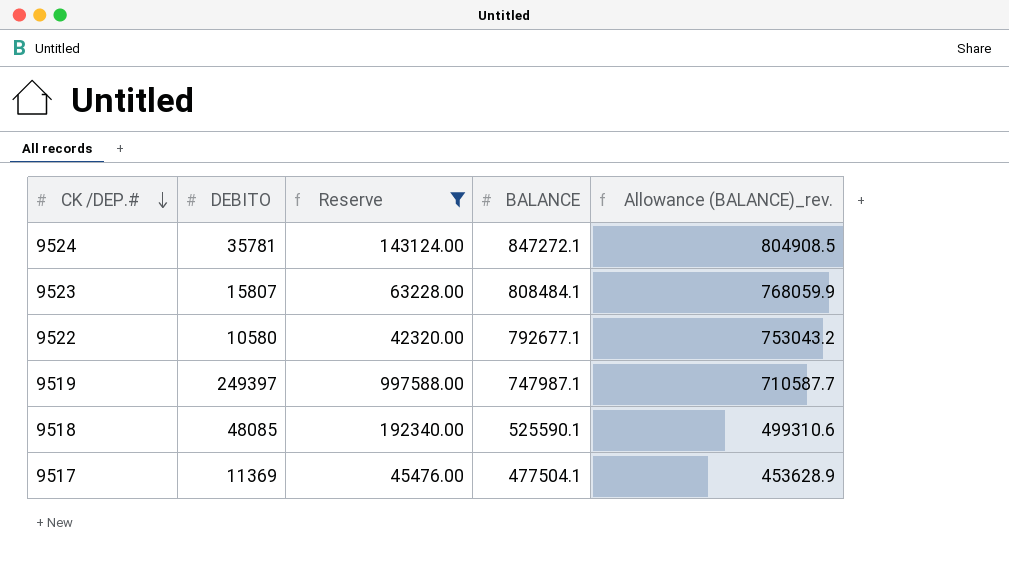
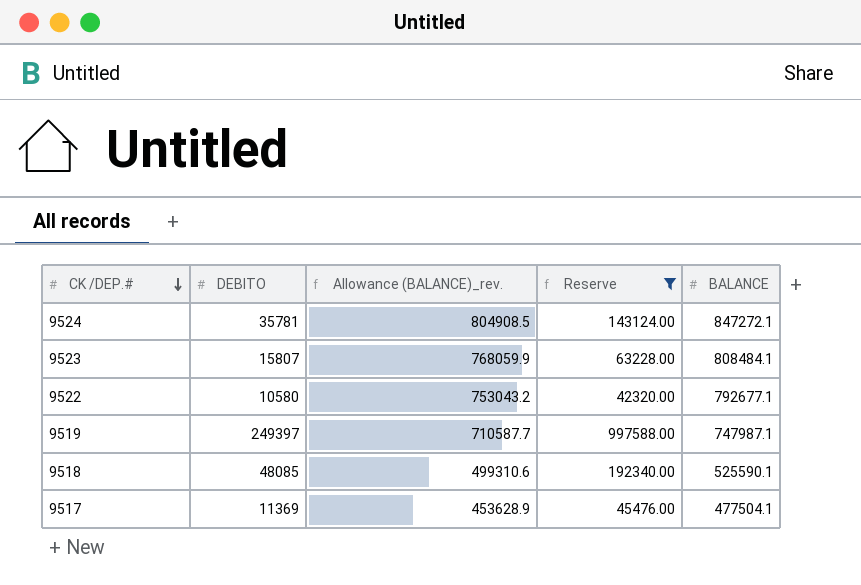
column Allowance (BALANCE)_rev. | position: 5 -> 3

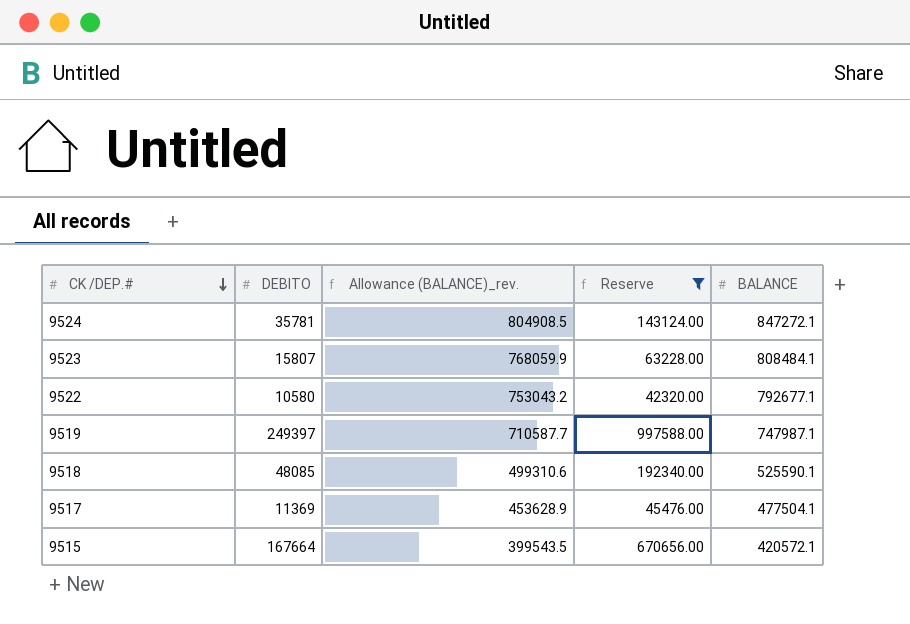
row 9515: none -> 167664 | 399543.5 | 670656.00 | 420572.1

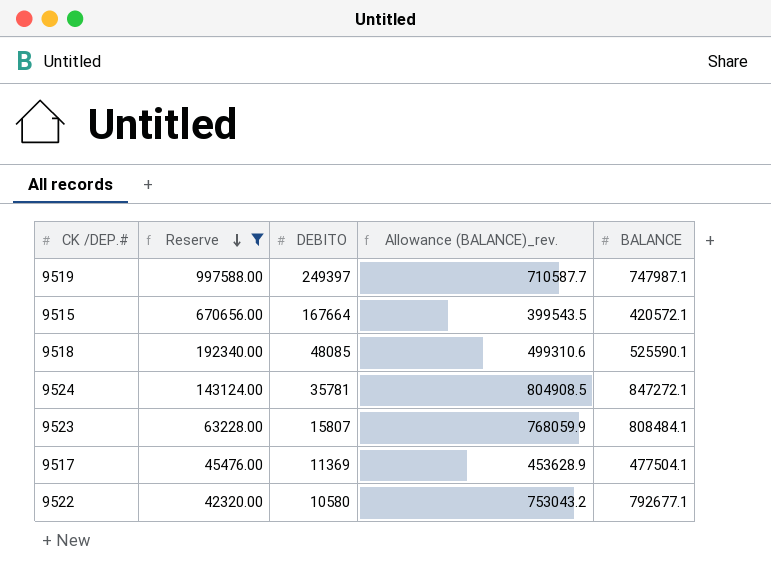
row order: CK /DEP.# descending -> Reserve descending
column Reserve | position: 4 -> 2

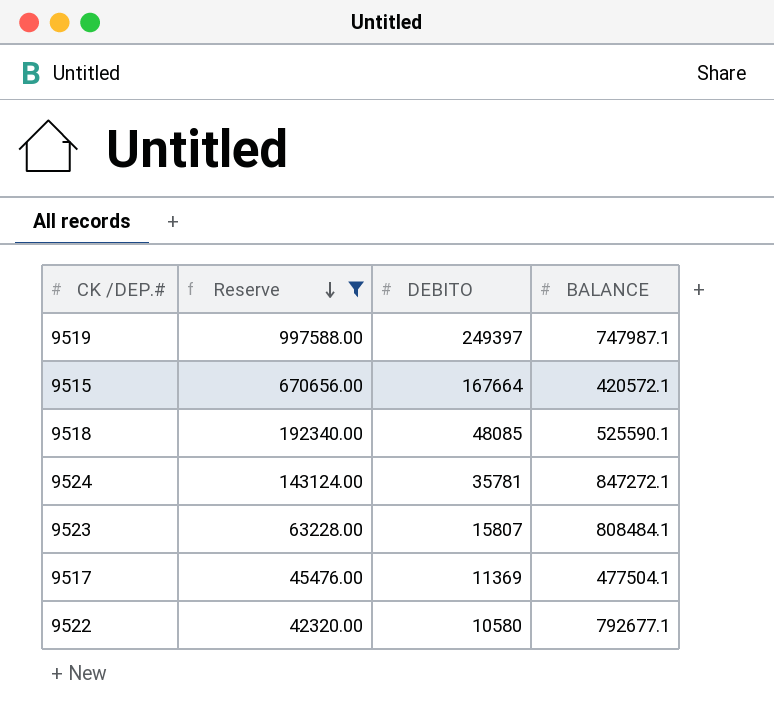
column Allowance (BALANCE)_rev. | formula: [BALANCE] * 0.95 -> none

